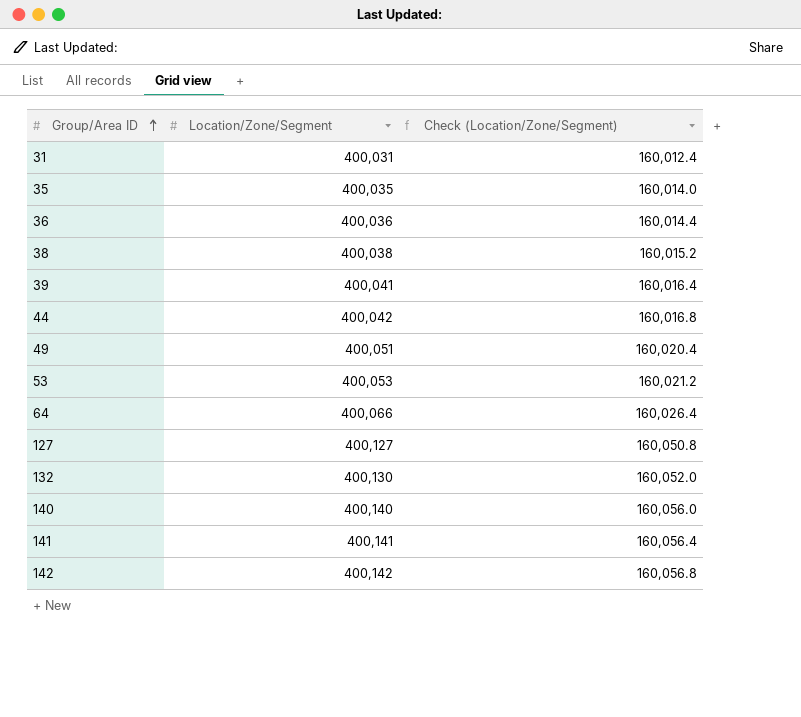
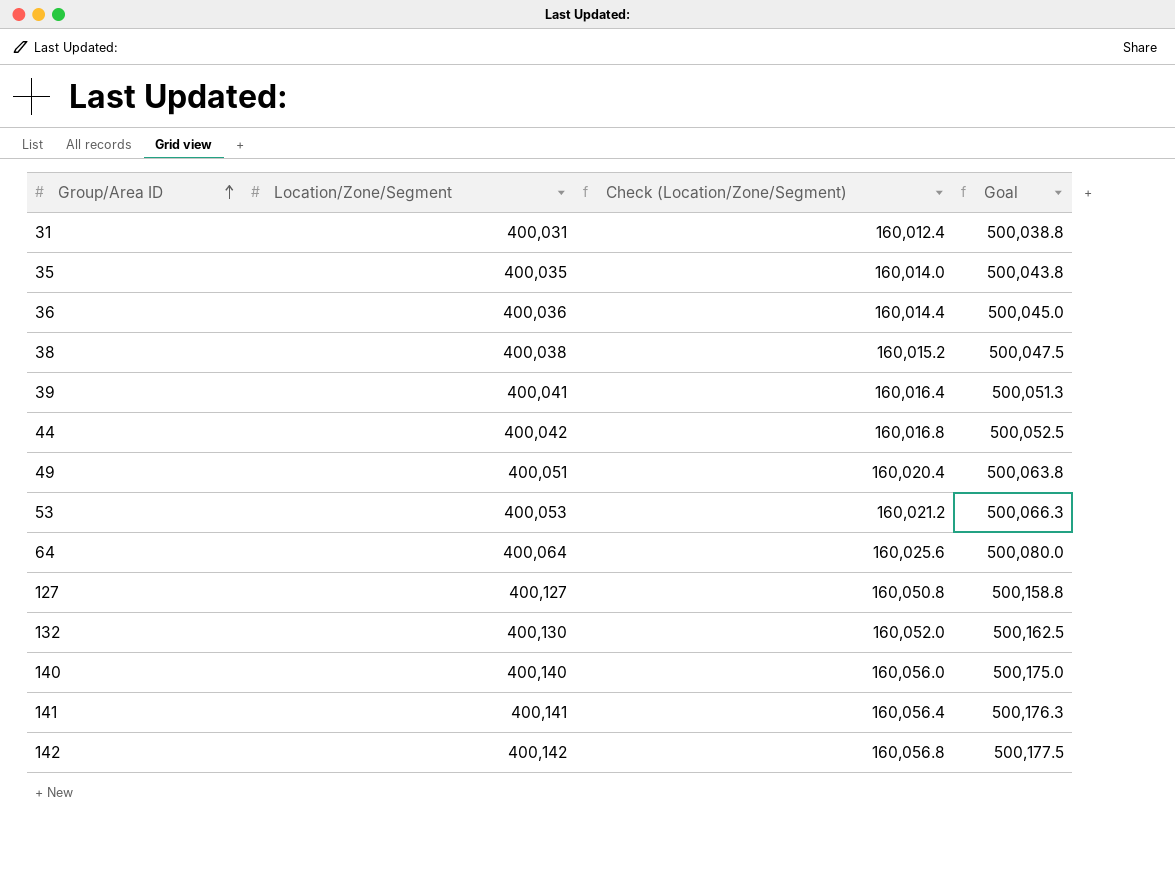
column Goal | formula: none -> [Location/Zone/Segment] * 1.25
64 | Location/Zone/Segment: 400,066 -> 400,064
64 | Check (Location/Zone/Segment): 160,026.4 -> 160,025.6

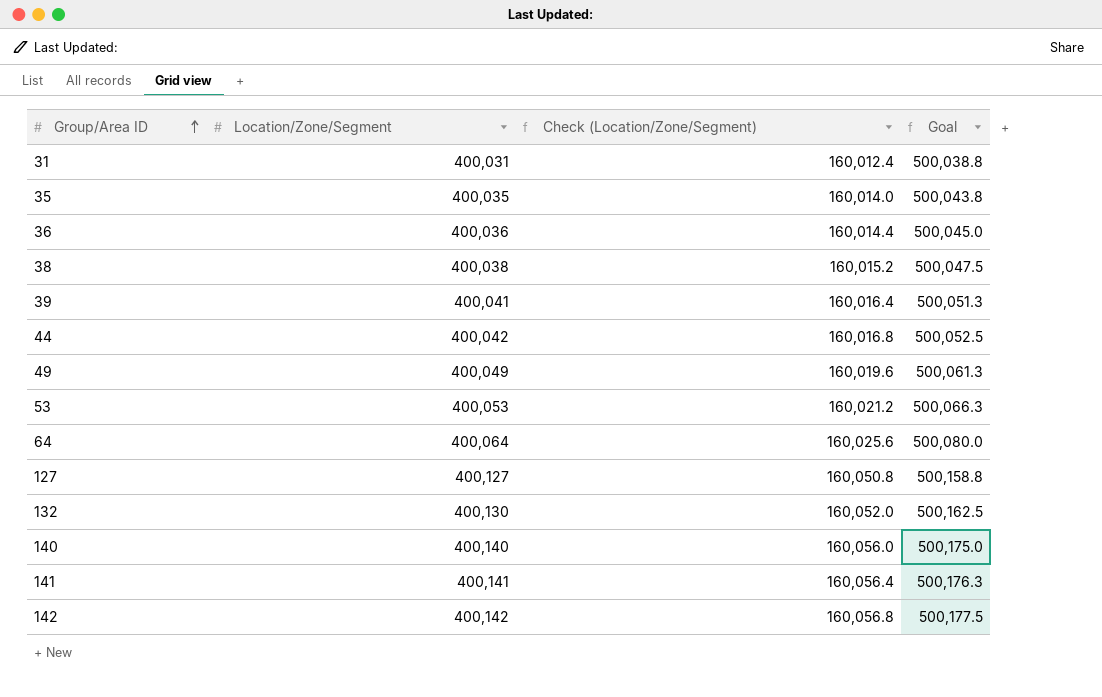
49 | Location/Zone/Segment: 400,051 -> 400,049
49 | Check (Location/Zone/Segment): 160,020.4 -> 160,019.6
49 | Goal: 500,063.8 -> 500,061.3

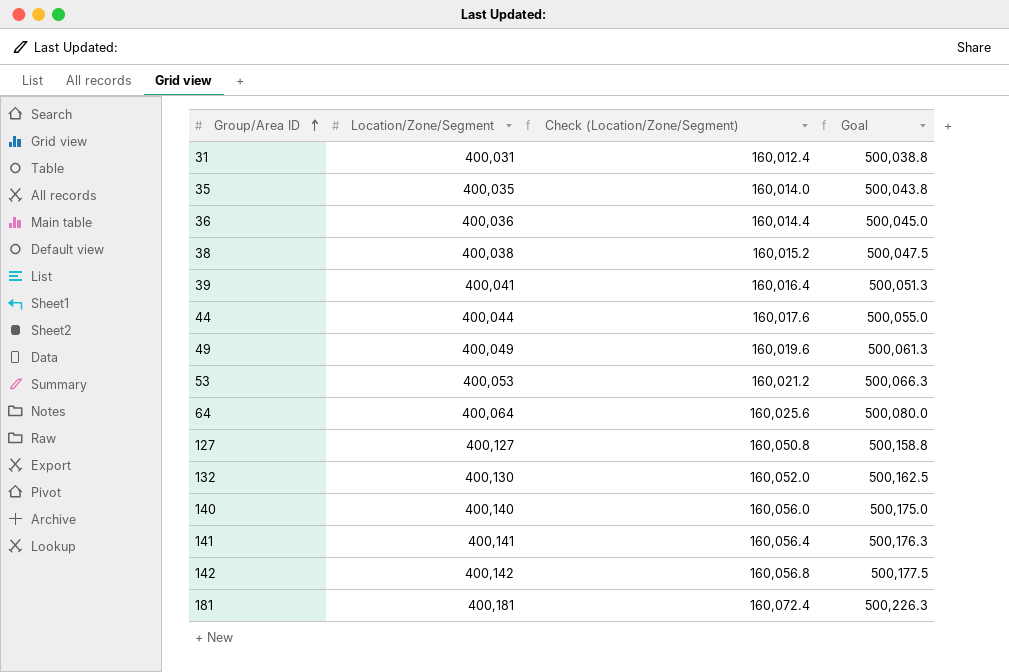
44 | Location/Zone/Segment: 400,042 -> 400,044
44 | Check (Location/Zone/Segment): 160,016.8 -> 160,017.6
44 | Goal: 500,052.5 -> 500,055.0
row 181: none -> 400,181 | 160,072.4 | 500,226.3

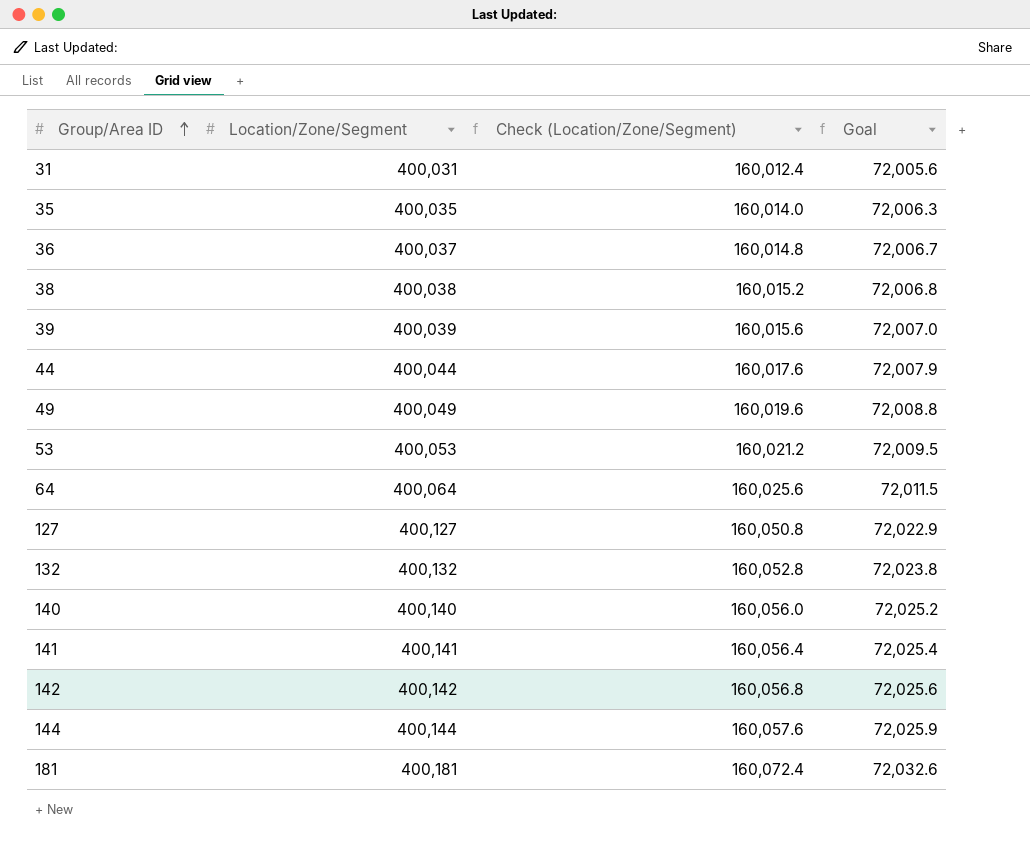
column Goal | formula: [Location/Zone/Segment] * 1.25 -> [Location/Zone/Segment] * 0.18
36 | Location/Zone/Segment: 400,036 -> 400,037
36 | Check (Location/Zone/Segment): 160,014.4 -> 160,014.8
39 | Location/Zone/Segment: 400,041 -> 400,039
39 | Check (Location/Zone/Segment): 160,016.4 -> 160,015.6
132 | Location/Zone/Segment: 400,130 -> 400,132
132 | Check (Location/Zone/Segment): 160,052.0 -> 160,052.8
row 144: none -> 400,144 | 160,057.6 | 72,025.9

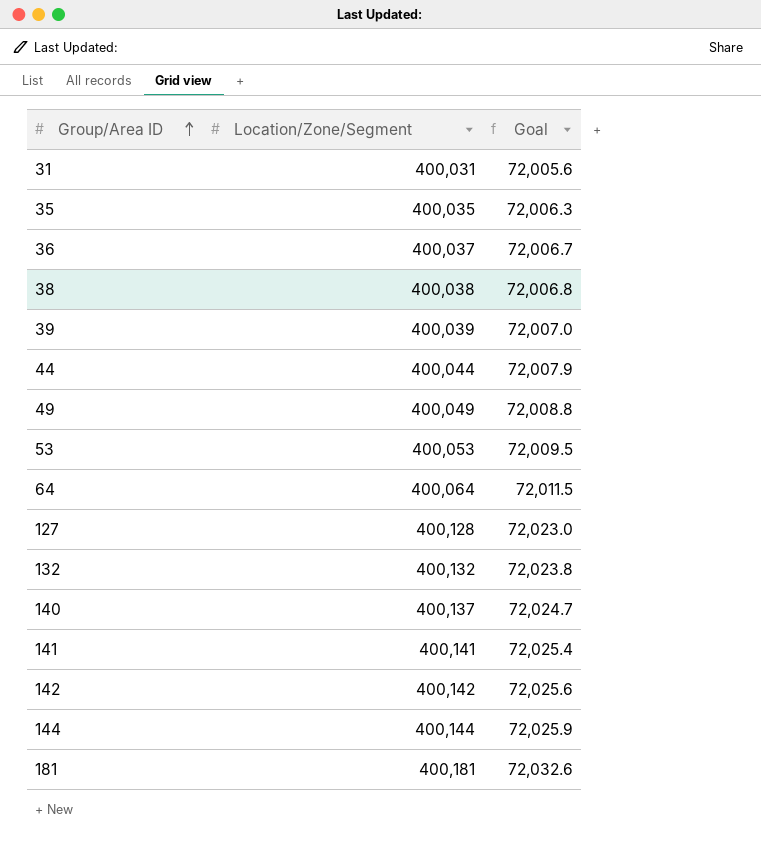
column Check (Location/Zone/Segment) | formula: [Location/Zone/Segment] * 0.4 -> none
127 | Location/Zone/Segment: 400,127 -> 400,128
127 | Goal: 72,022.9 -> 72,023.0
140 | Location/Zone/Segment: 400,140 -> 400,137
140 | Goal: 72,025.2 -> 72,024.7

